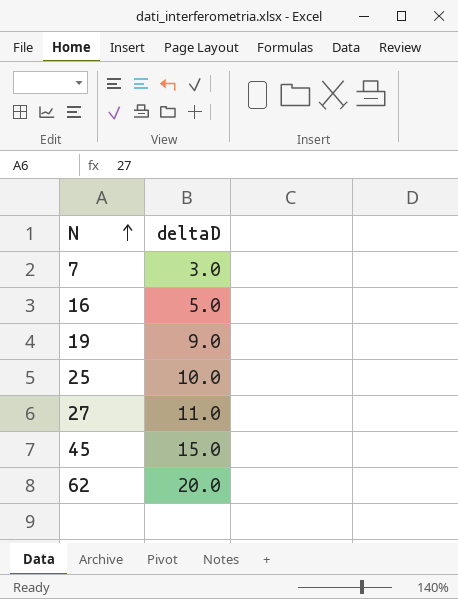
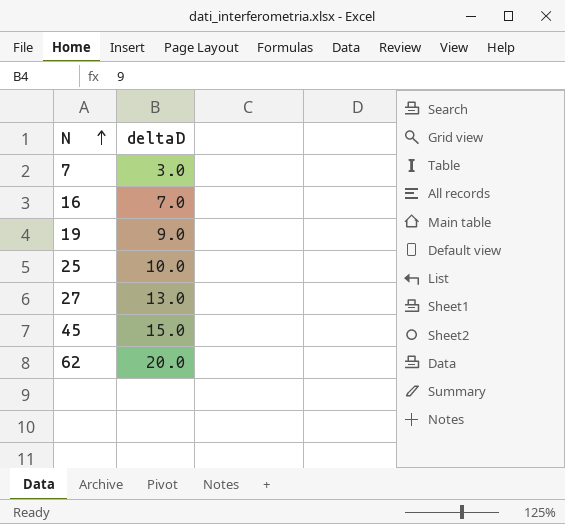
16 | deltaD: 5.0 -> 7.0
27 | deltaD: 11.0 -> 13.0

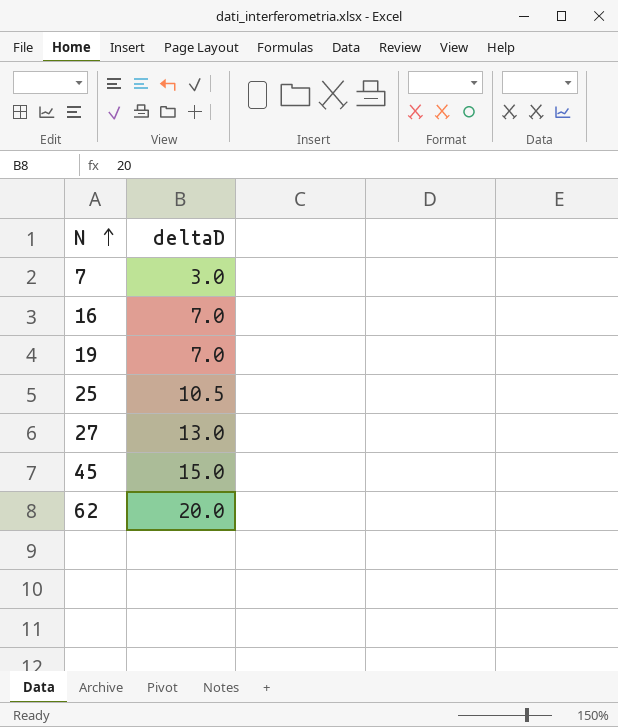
19 | deltaD: 9.0 -> 7.0
25 | deltaD: 10.0 -> 10.5

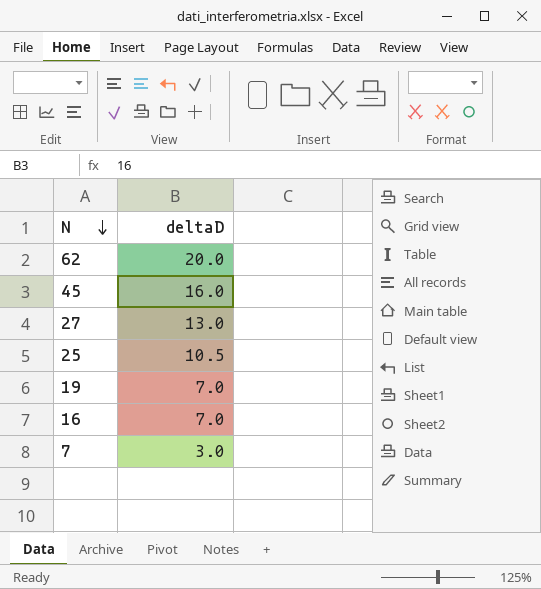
row order: N ascending -> N descending
45 | deltaD: 15.0 -> 16.0

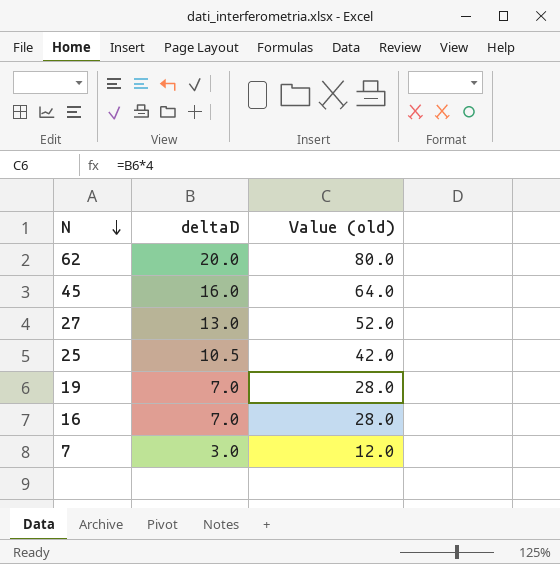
column Value (old) | formula: none -> [deltaD] * 4

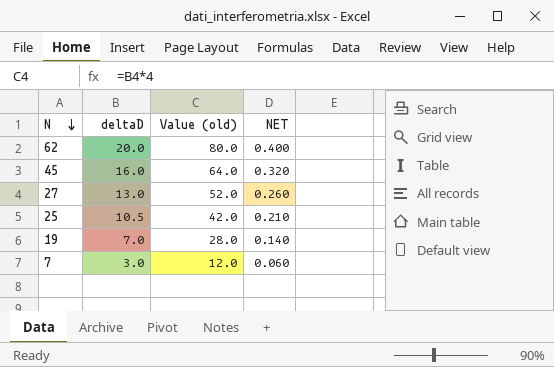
column NET | formula: none -> [deltaD] * 0.02
row 16: 7.0 | 28.0 -> none

